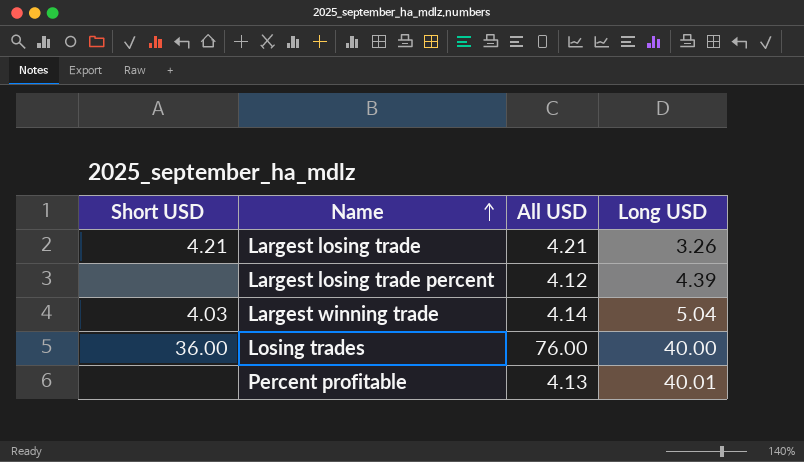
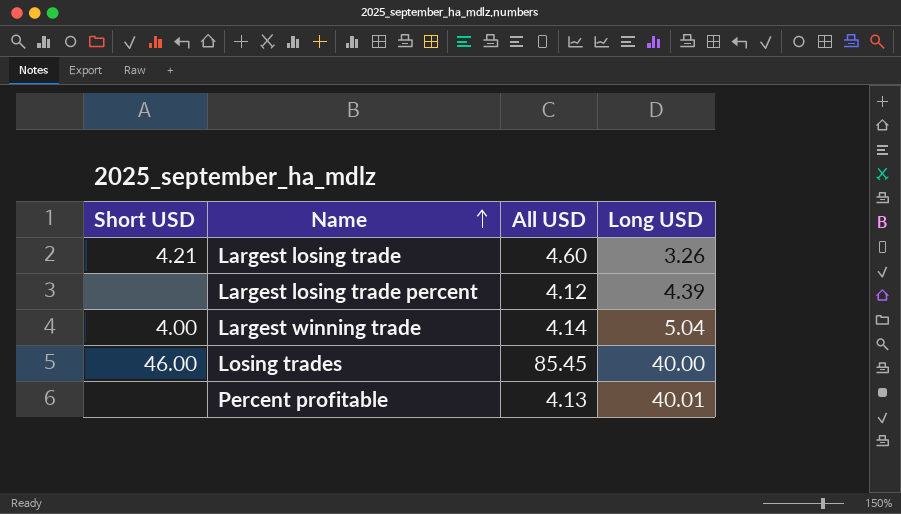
Largest losing trade | All USD: 4.21 -> 4.60
Largest winning trade | Short USD: 4.03 -> 4.00
Losing trades | Short USD: 36.00 -> 46.00
Losing trades | All USD: 76.00 -> 85.45

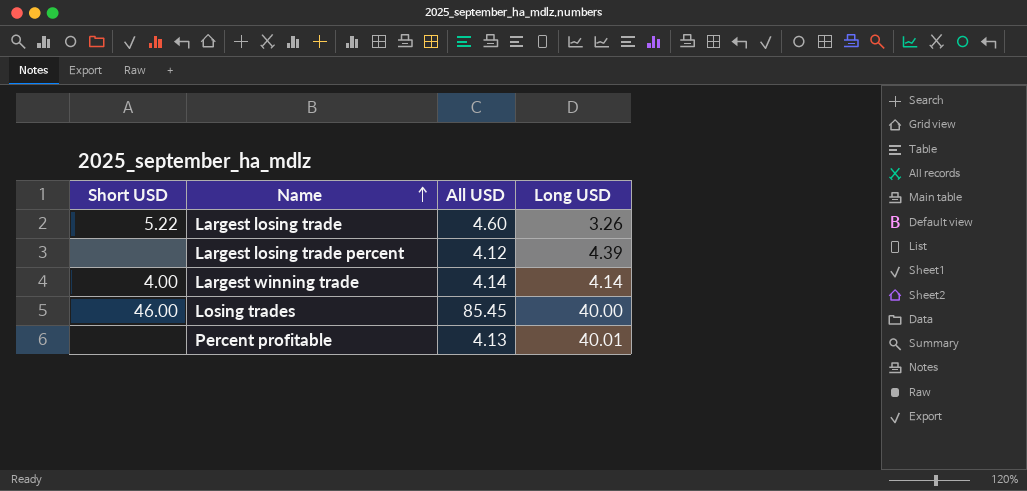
Largest losing trade | Short USD: 4.21 -> 5.22
Largest winning trade | Long USD: 5.04 -> 4.14

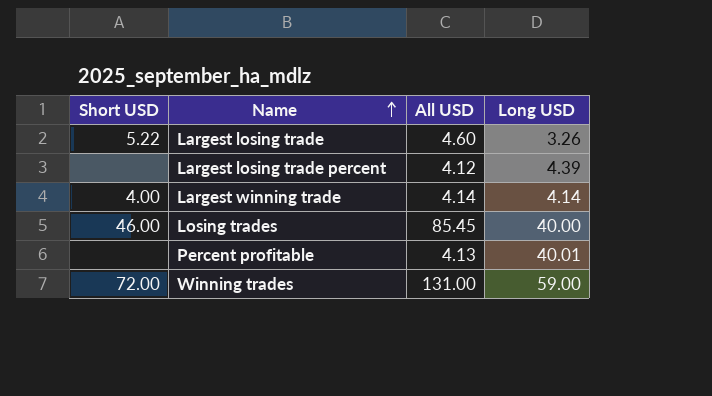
row Winning trades: none -> 72.00 | 131.00 | 59.00

